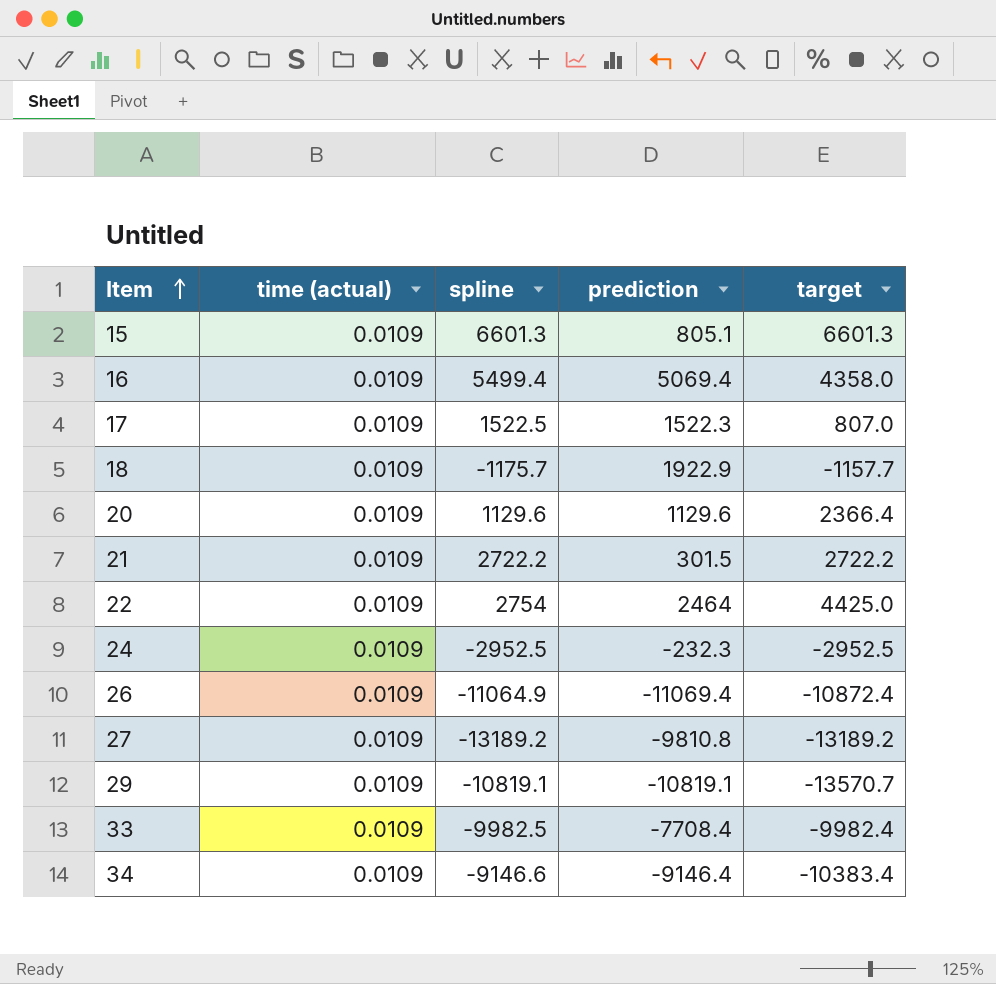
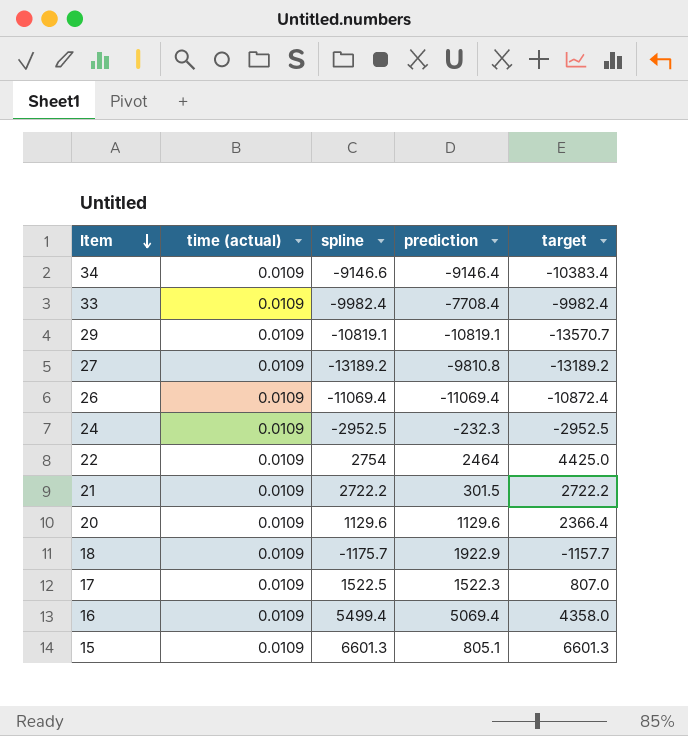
row order: Item ascending -> Item descending
33 | spline: -9982.5 -> -9982.4
26 | spline: -11064.9 -> -11069.4

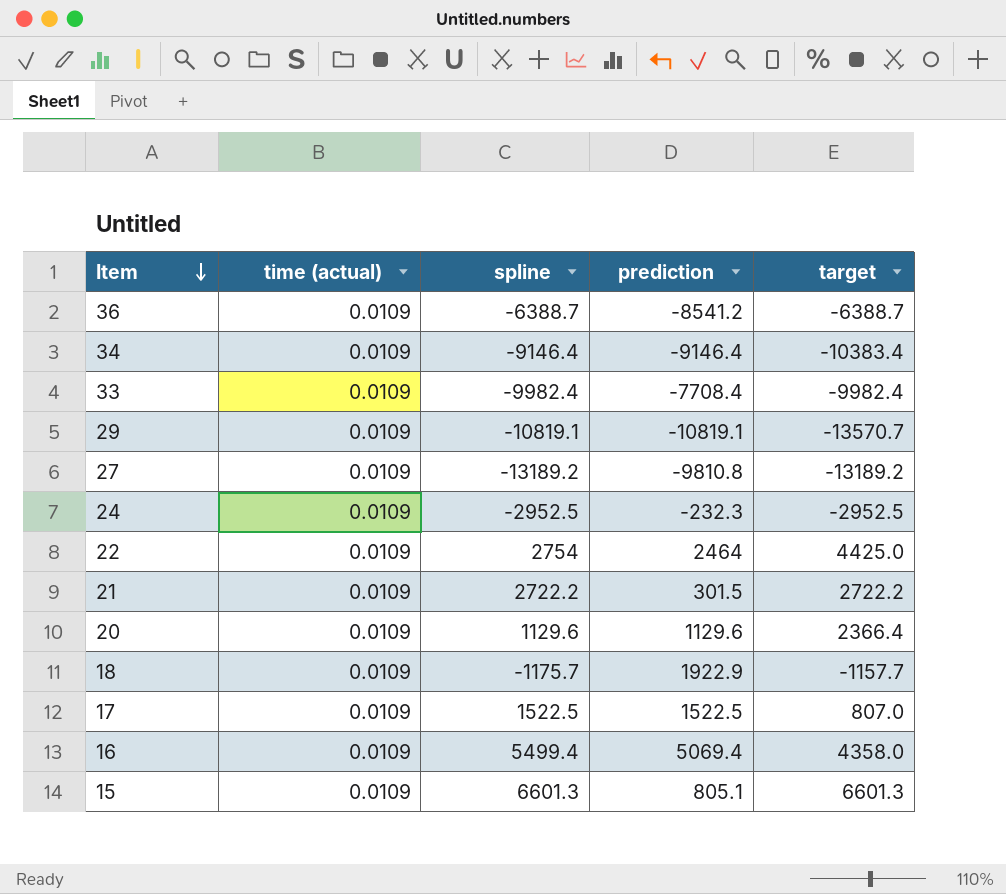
row 26: 0.0109 | -11069.4 | -11069.4 | -10872.4 -> none
row 36: none -> 0.0109 | -6388.7 | -8541.2 | -6388.7
34 | spline: -9146.6 -> -9146.4
17 | prediction: 1522.3 -> 1522.5

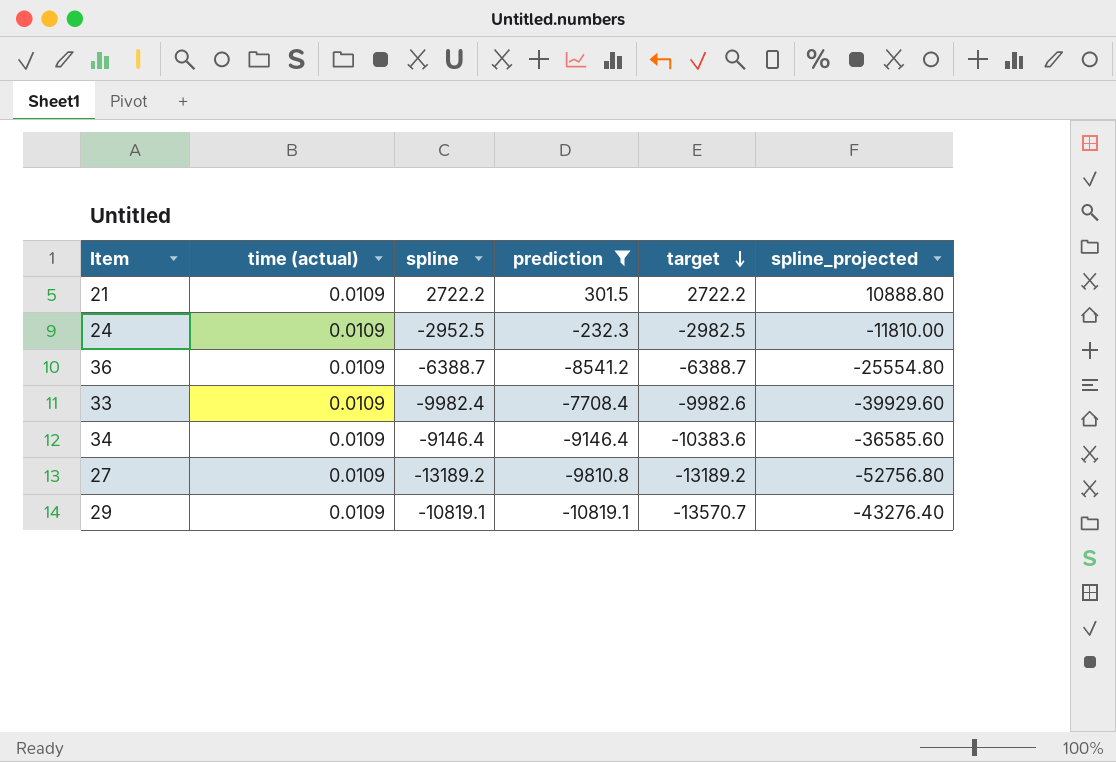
filter: none -> prediction <= 301.5
row order: Item descending -> target descending
column spline_projected | formula: none -> [spline] * 4
24 | target: -2952.5 -> -2982.5
33 | target: -9982.4 -> -9982.6
34 | target: -10383.4 -> -10383.6

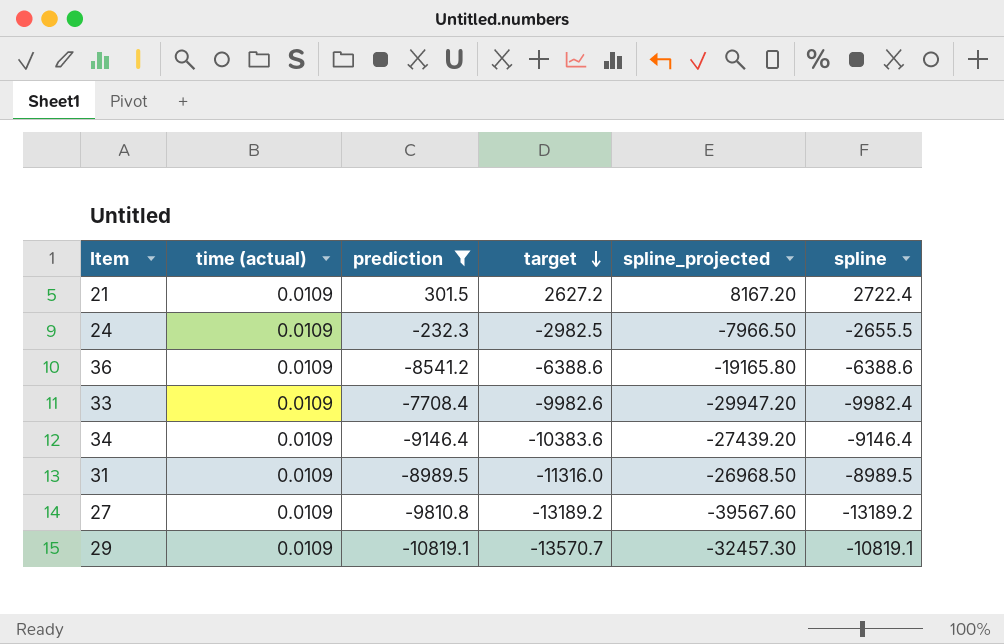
column spline_projected | formula: [spline] * 4 -> [spline] * 3
column spline | position: 3 -> 6
21 | target: 2722.2 -> 2627.2
21 | spline: 2722.2 -> 2722.4
24 | spline: -2952.5 -> -2655.5
36 | target: -6388.7 -> -6388.6
36 | spline: -6388.7 -> -6388.6
row 31: none -> 0.0109 | -8989.5 | -11316.0 | -26968.50 | -8989.5

